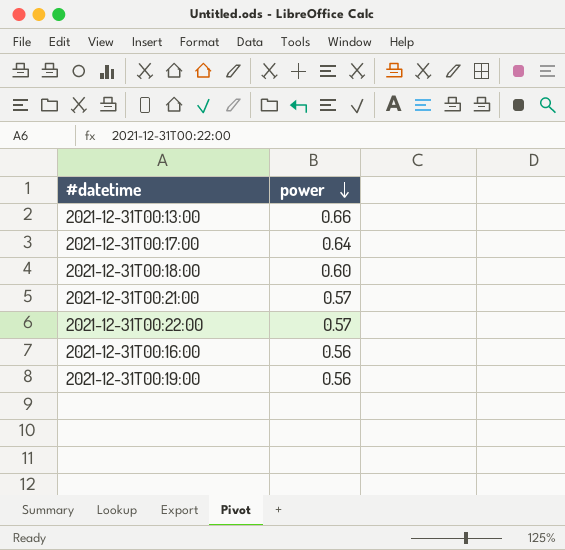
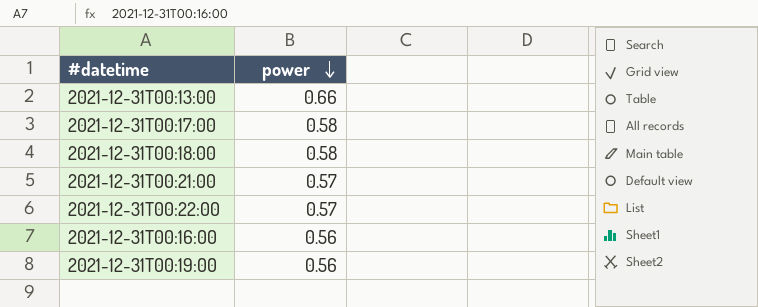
2021-12-31T00:17:00 | power: 0.64 -> 0.58
2021-12-31T00:18:00 | power: 0.60 -> 0.58

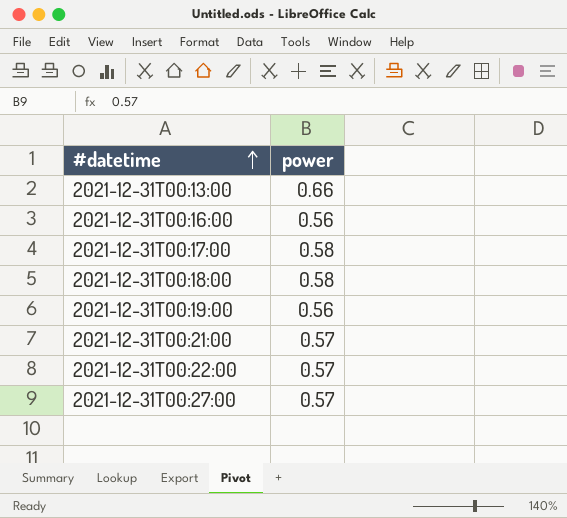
row order: power descending -> #datetime ascending
row 2021-12-31T00:27:00: none -> 0.57

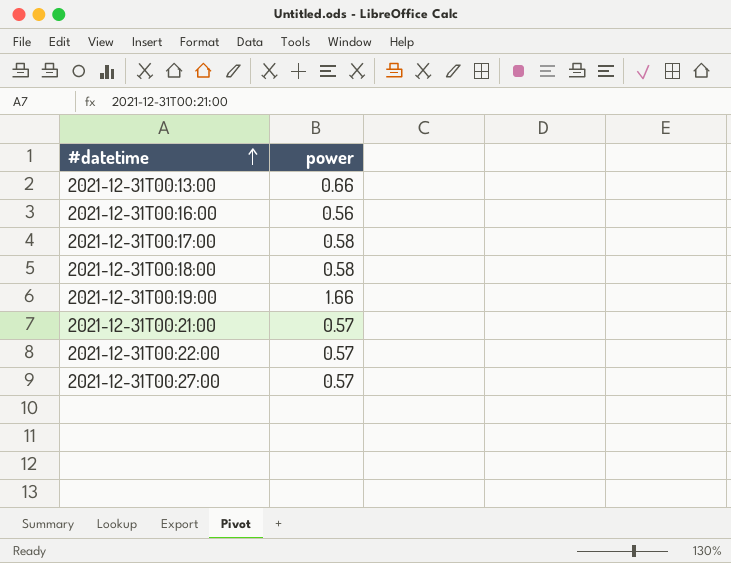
2021-12-31T00:19:00 | power: 0.56 -> 1.66

